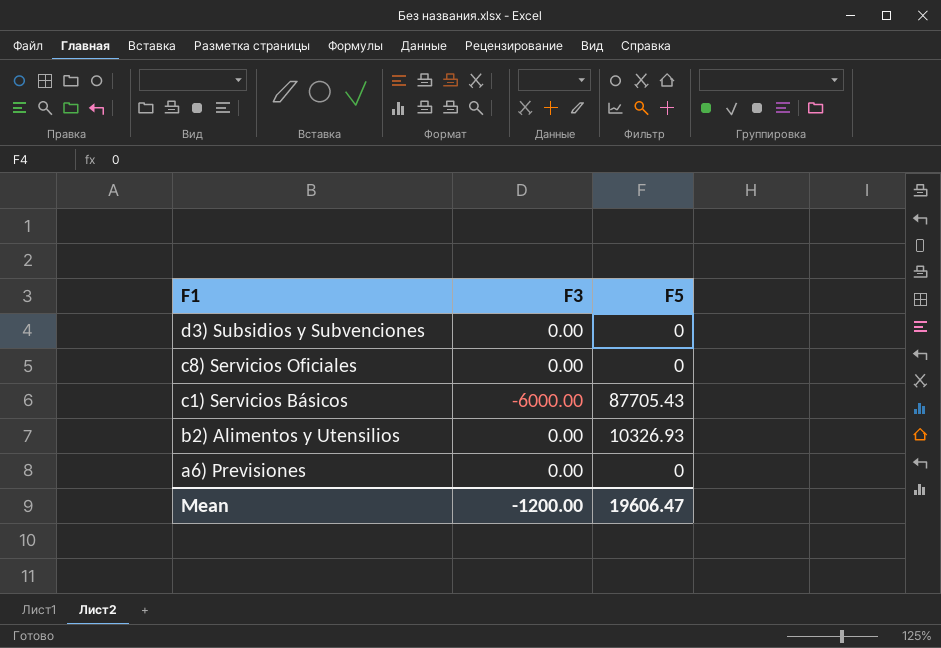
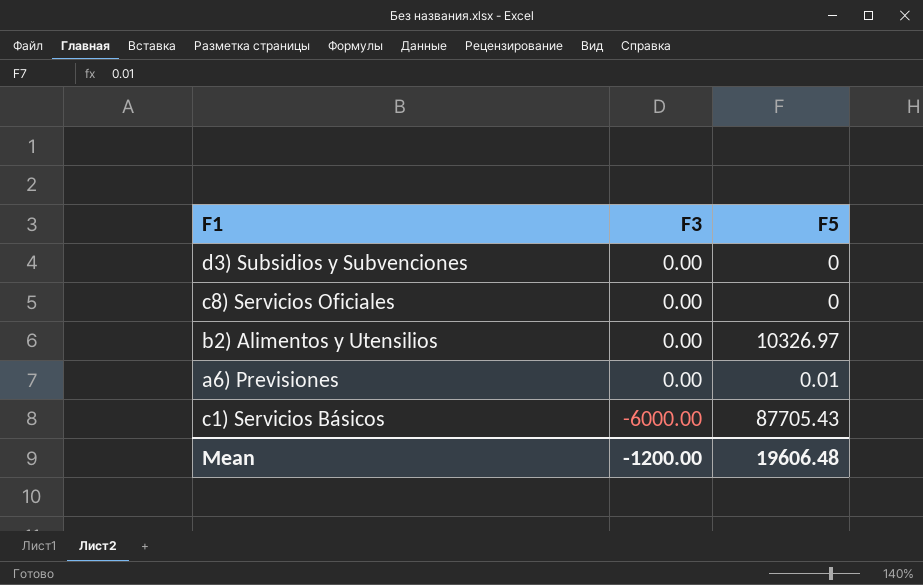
row order: F1 descending -> F3 descending
b2) Alimentos y Utensilios | F5: 10326.93 -> 10326.97
a6) Previsiones | F5: 0 -> 0.01
Mean | F5: 19606.47 -> 19606.48

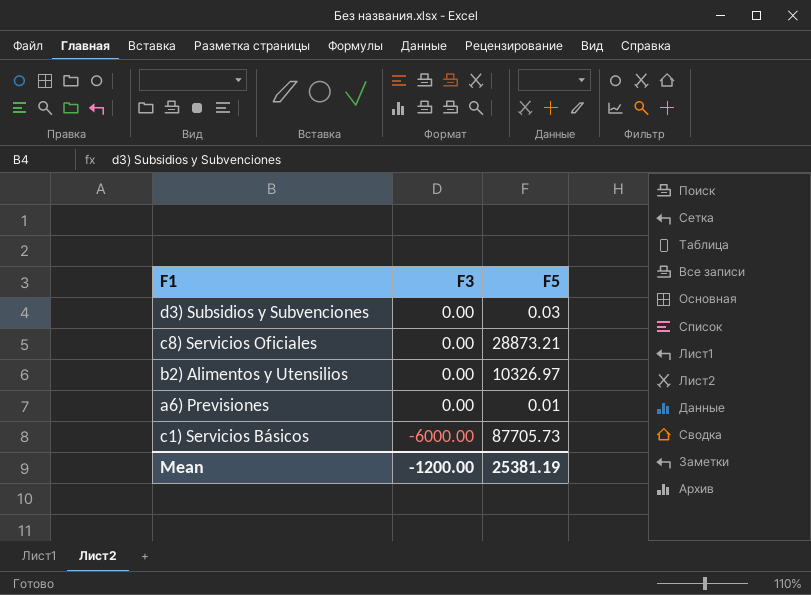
d3) Subsidios y Subvenciones | F5: 0 -> 0.03
c8) Servicios Oficiales | F5: 0 -> 28873.21
c1) Servicios Básicos | F5: 87705.43 -> 87705.73
Mean | F5: 19606.48 -> 25381.19

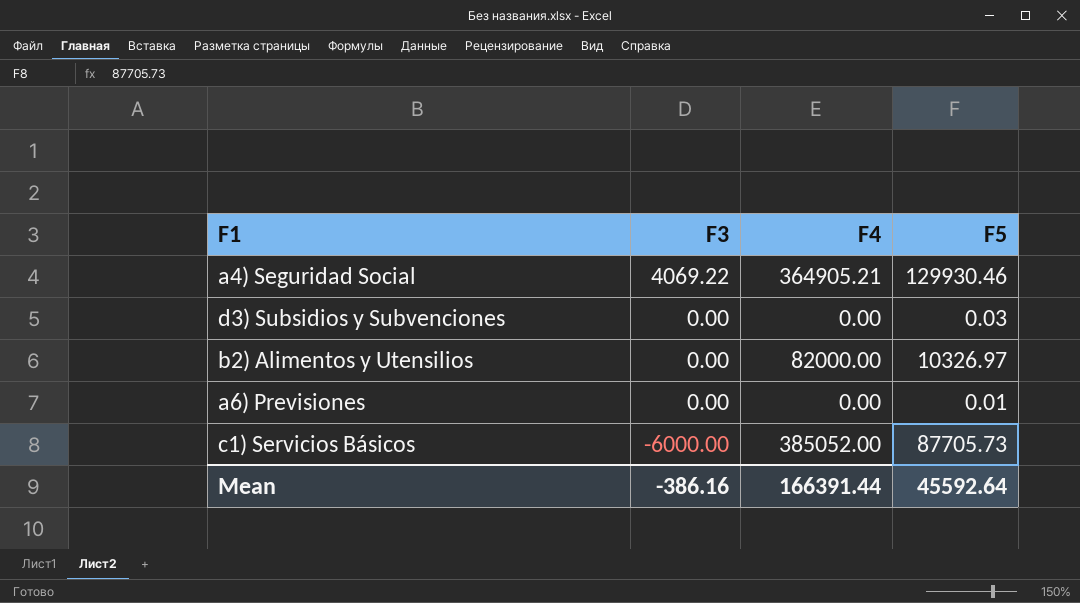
column F4 | position: none -> 3
row c8) Servicios Oficiales: 0.00 | 28873.21 -> none
row a4) Seguridad Social: none -> 4069.22 | 364905.21 | 129930.46
Mean | F3: -1200.00 -> -386.16
Mean | F5: 25381.19 -> 45592.64

